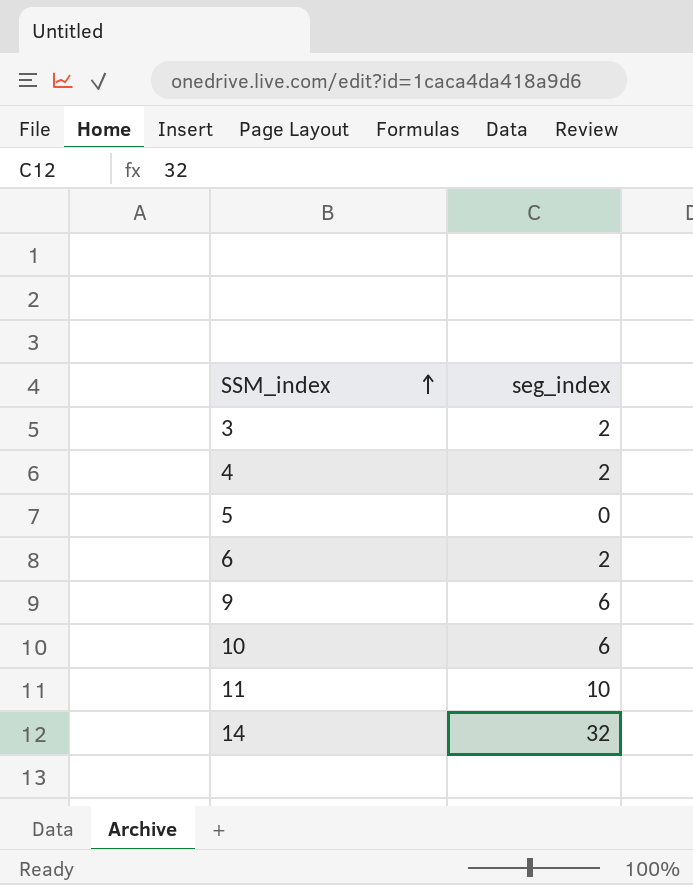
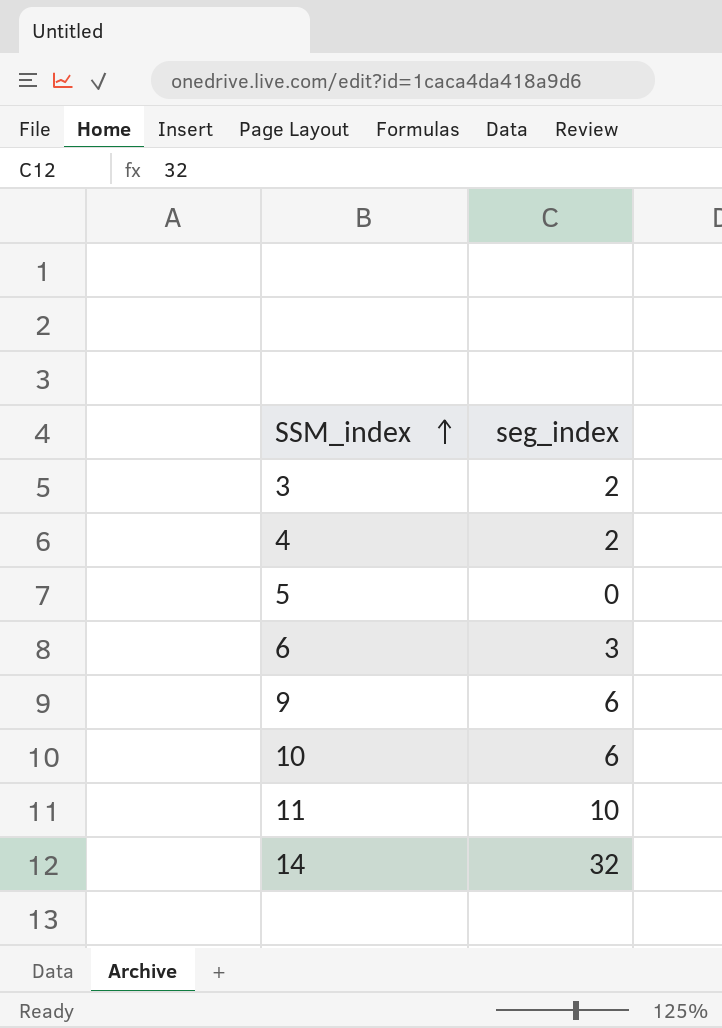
6 | seg_index: 2 -> 3

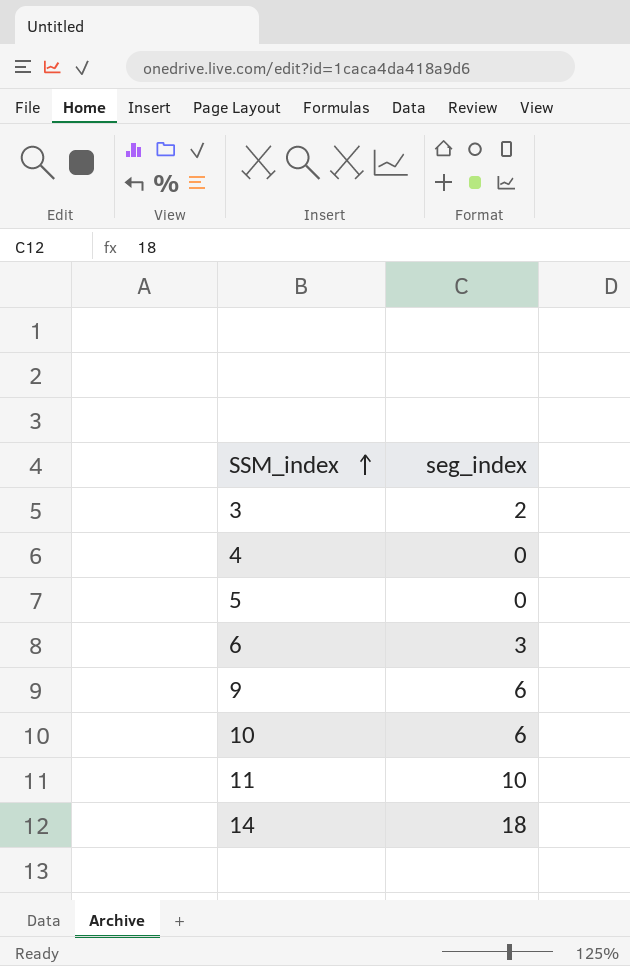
4 | seg_index: 2 -> 0
14 | seg_index: 32 -> 18

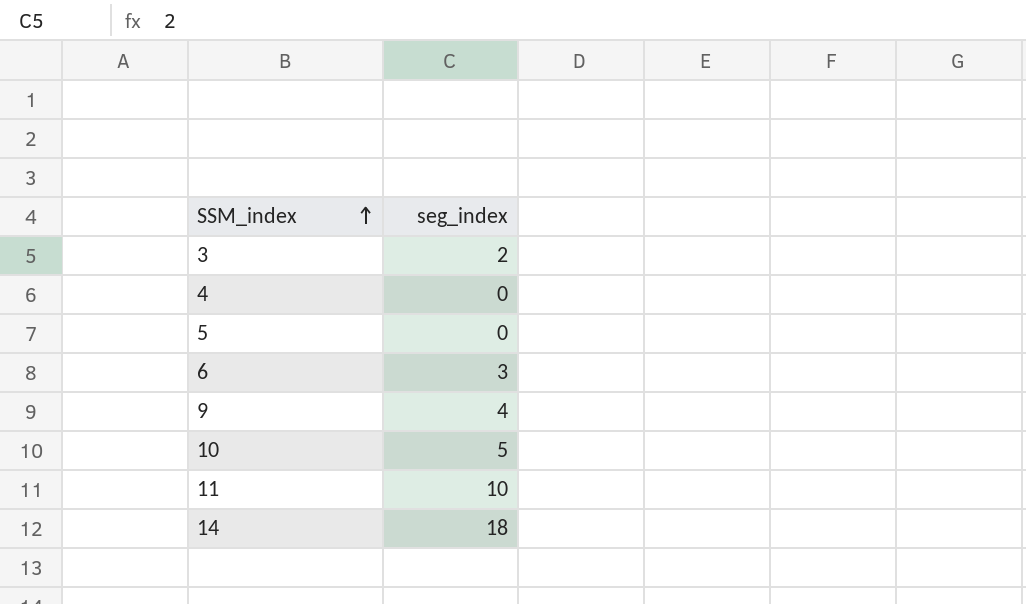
9 | seg_index: 6 -> 4
10 | seg_index: 6 -> 5

